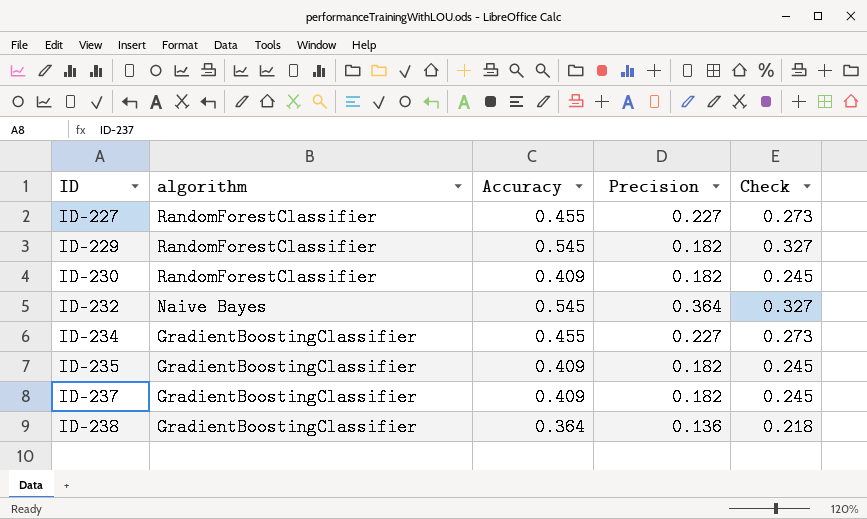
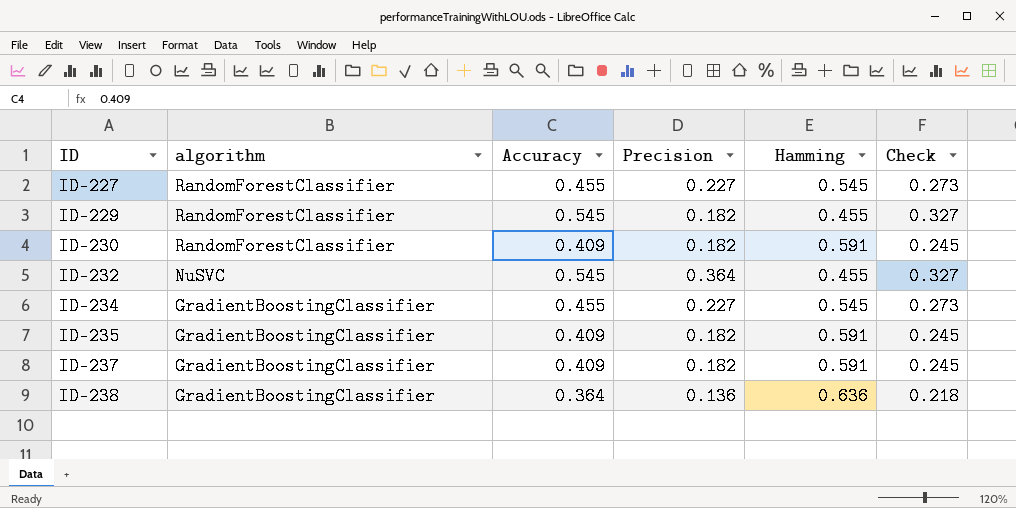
column Hamming | position: none -> 5
ID-232 | algorithm: Naive Bayes -> NuSVC

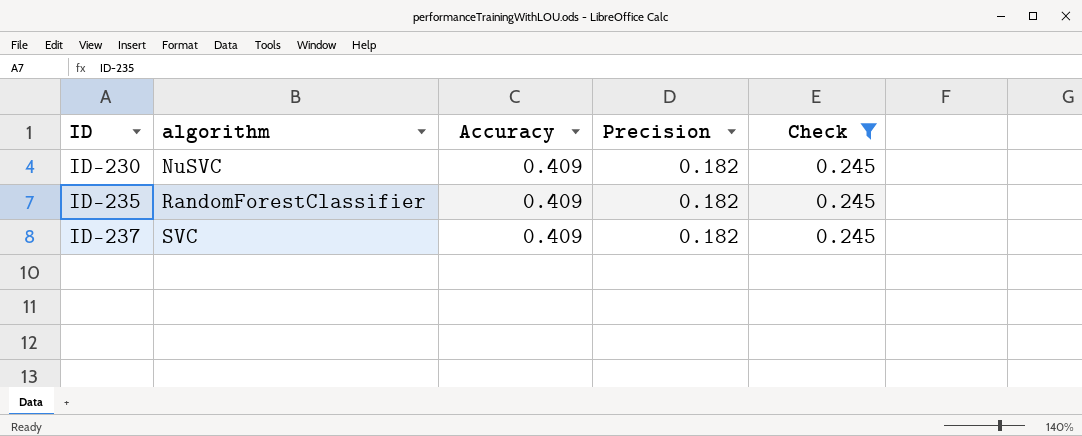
filter: none -> Check = 0.245
column Hamming | position: 5 -> none
ID-230 | algorithm: RandomForestClassifier -> NuSVC
ID-235 | algorithm: GradientBoostingClassifier -> RandomForestClassifier
ID-237 | algorithm: GradientBoostingClassifier -> SVC

